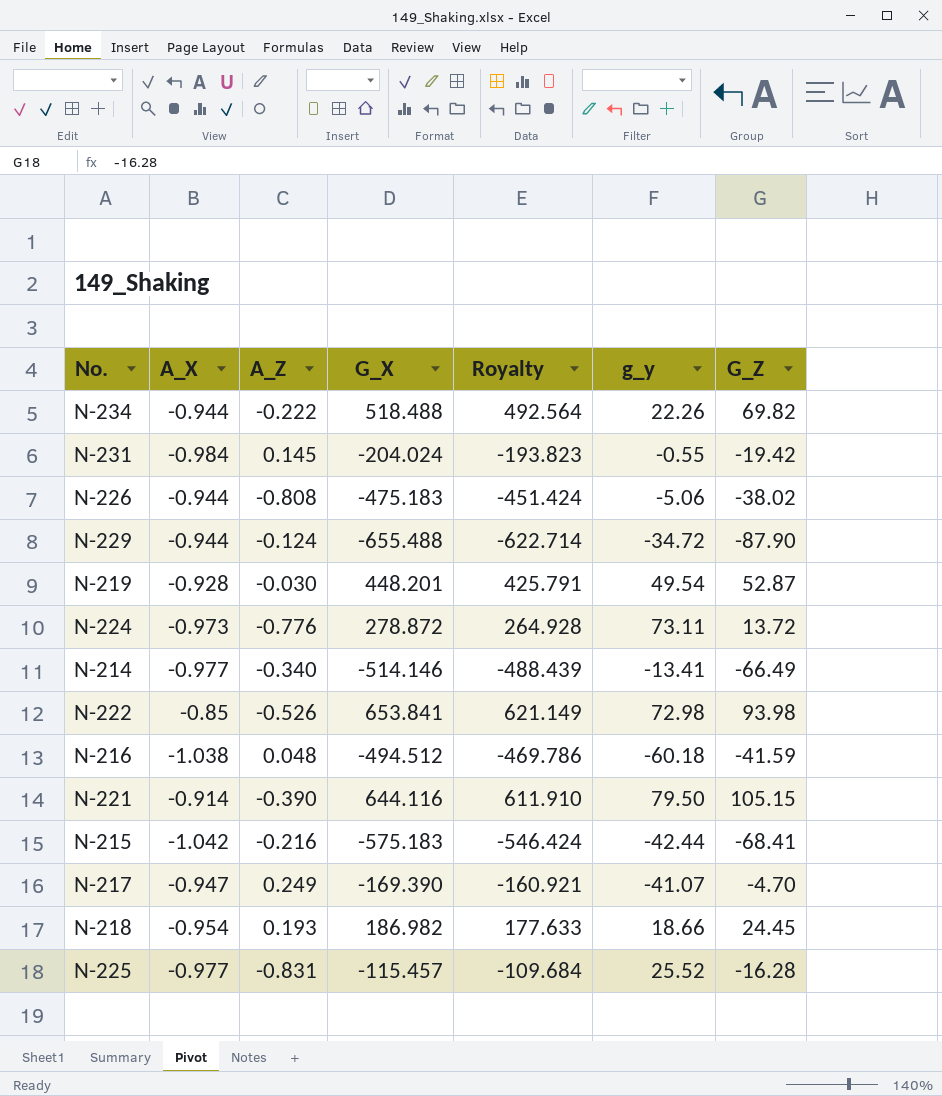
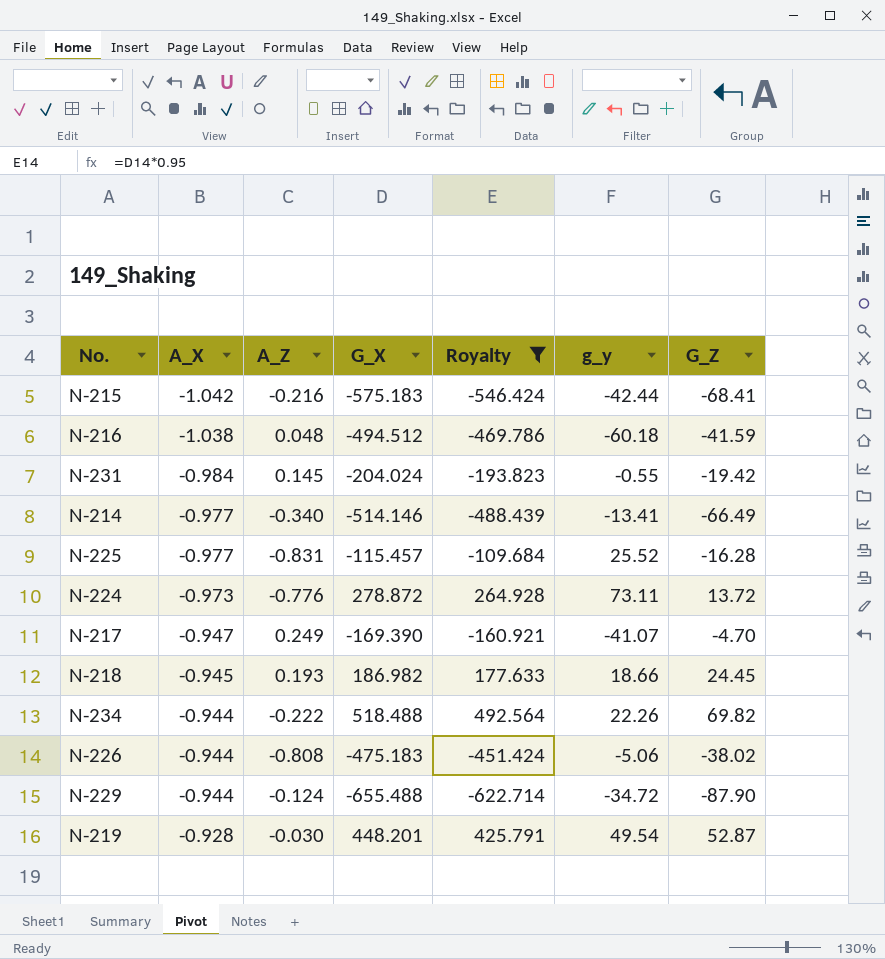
filter: none -> Royalty <= 492.564
row order: none -> A_X ascending
N-218 | A_X: -0.954 -> -0.945

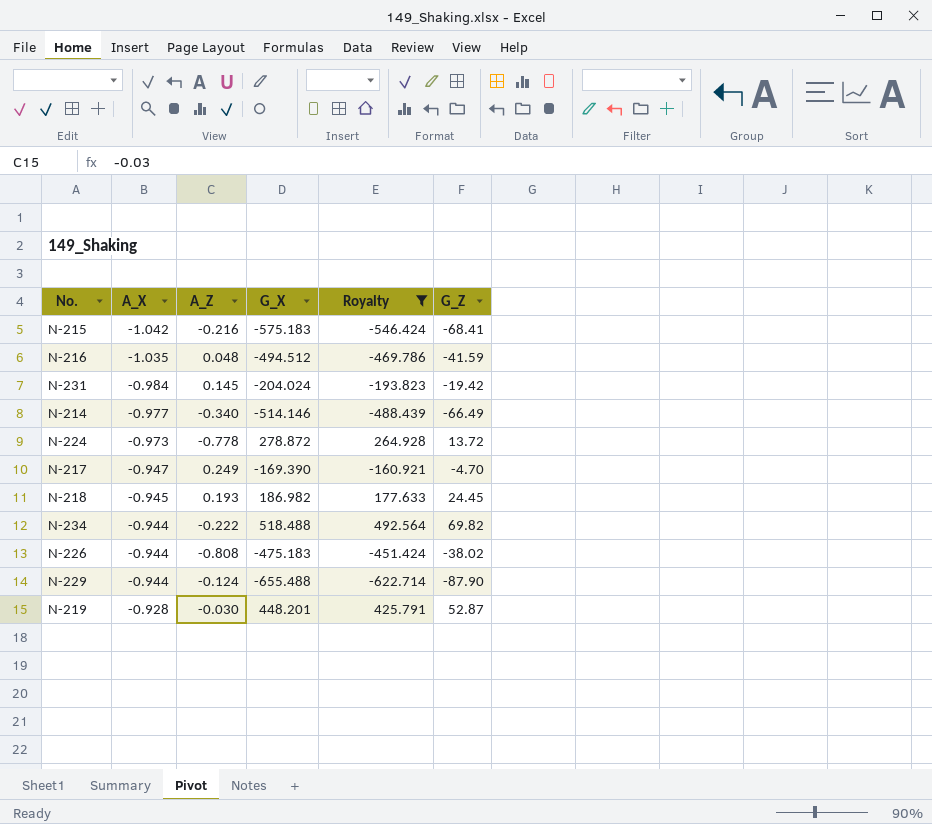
column g_y | position: 6 -> none
row N-225: -0.977 | -0.831 | -115.457 | -109.684 | 25.52 | -16.28 -> none
N-216 | A_X: -1.038 -> -1.035
N-224 | A_Z: -0.776 -> -0.778

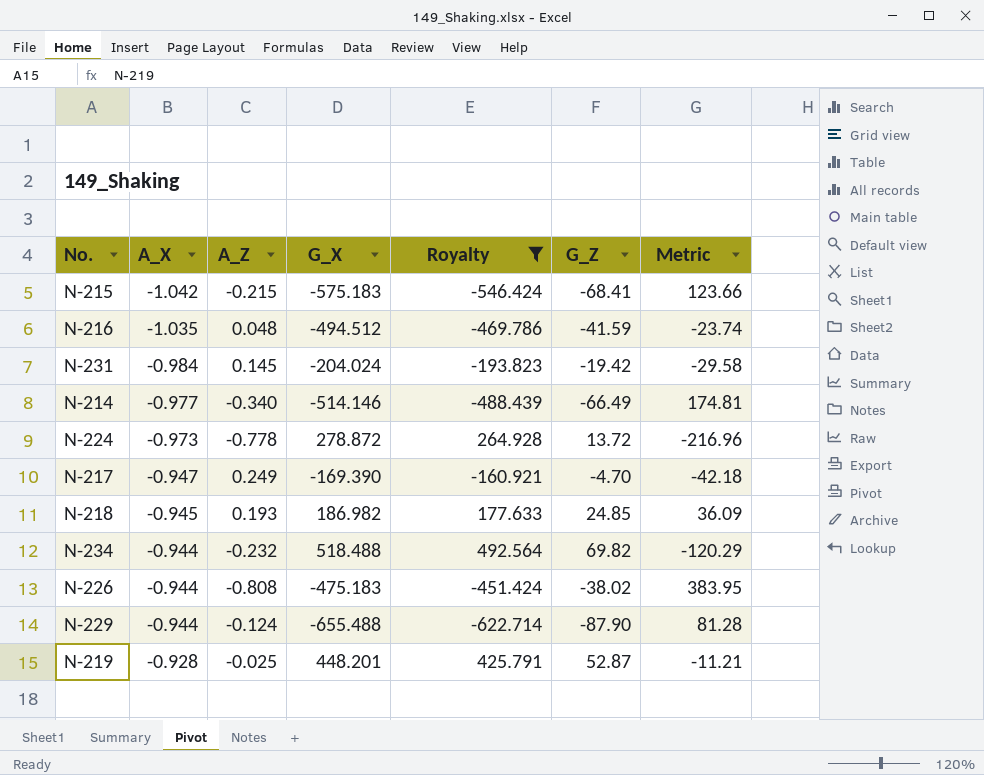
column Metric | formula: none -> [A_Z] * [G_X]
N-215 | A_Z: -0.216 -> -0.215
N-218 | G_Z: 24.45 -> 24.85
N-234 | A_Z: -0.222 -> -0.232
N-219 | A_Z: -0.030 -> -0.025

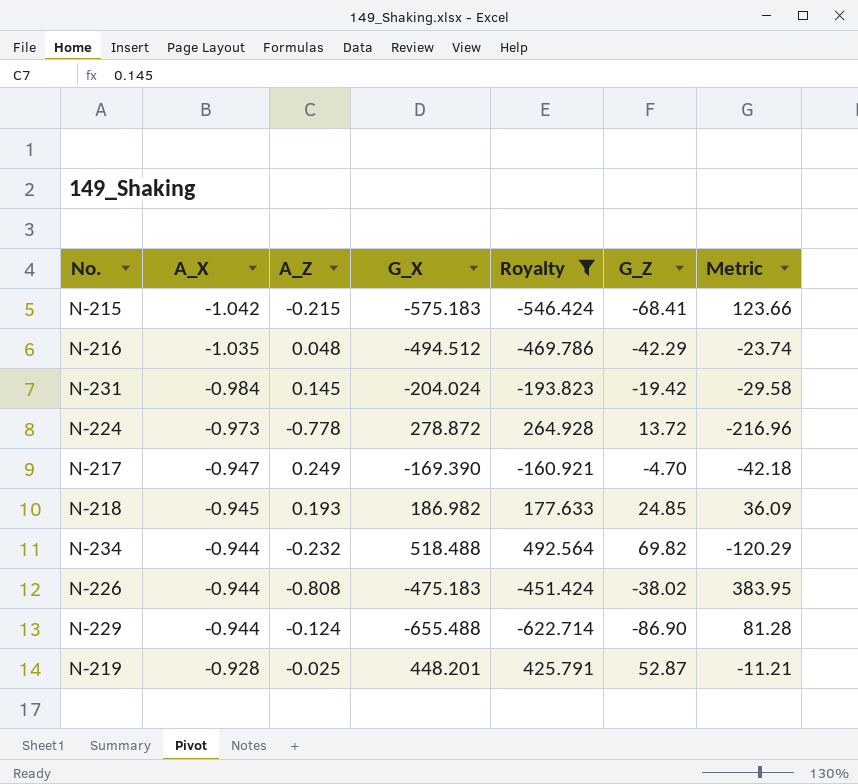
row N-214: -0.977 | -0.340 | -514.146 | -488.439 | -66.49 | 174.81 -> none
N-216 | G_Z: -41.59 -> -42.29
N-229 | G_Z: -87.90 -> -86.90

